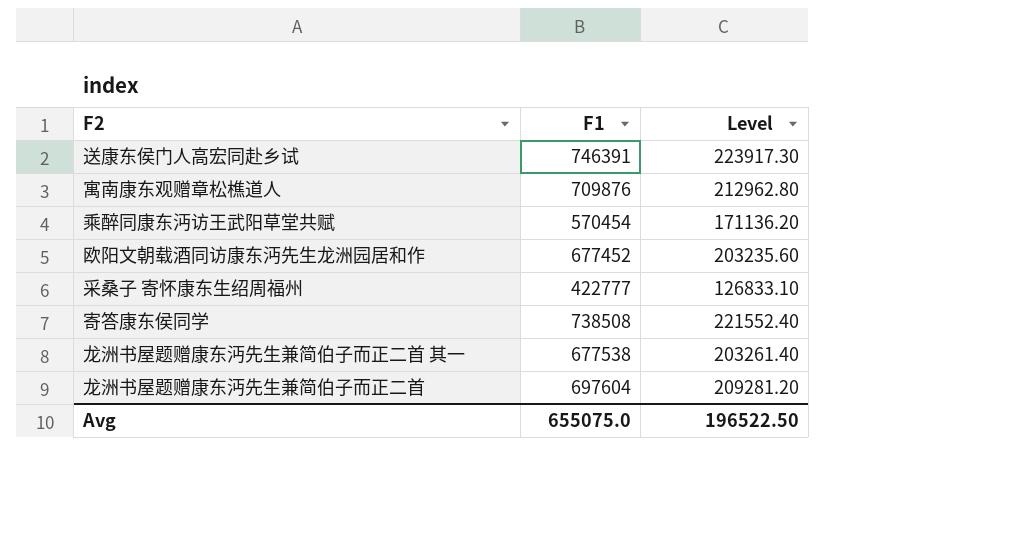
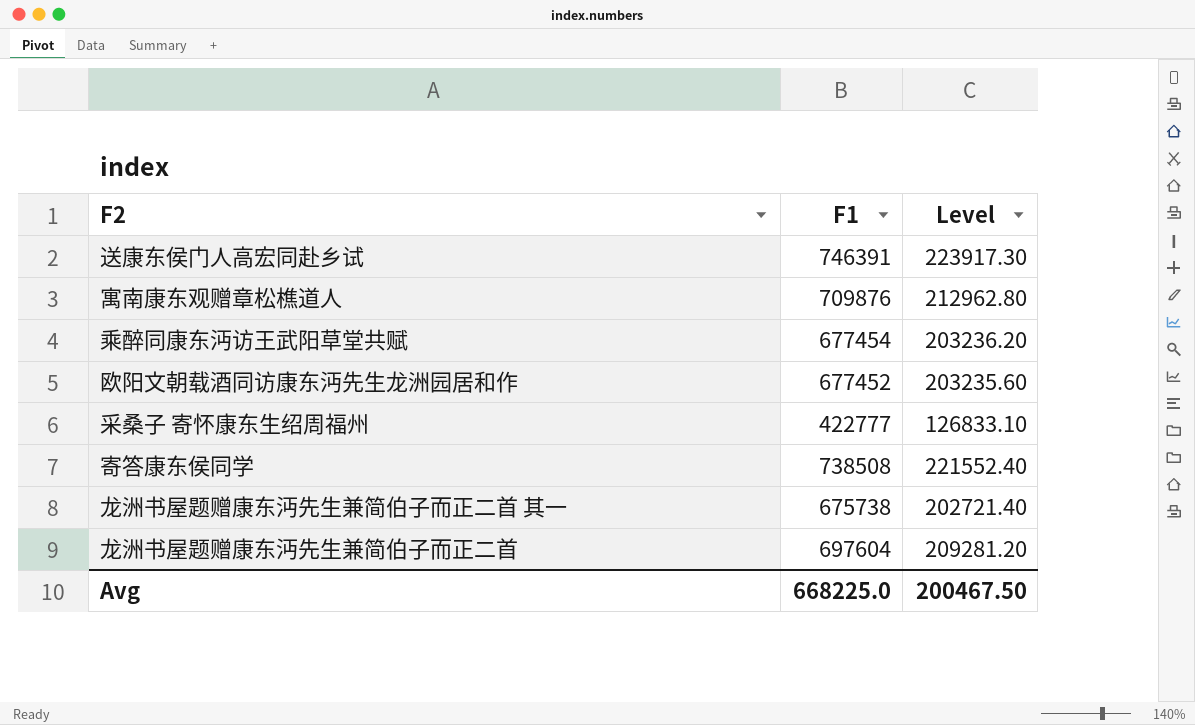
乘醉同康东沔访王武阳草堂共赋 | F1: 570454 -> 677454
乘醉同康东沔访王武阳草堂共赋 | Level: 171136.20 -> 203236.20
龙洲书屋题赠康东沔先生兼简伯子而正二首 其一 | F1: 677538 -> 675738
龙洲书屋题赠康东沔先生兼简伯子而正二首 其一 | Level: 203261.40 -> 202721.40
Avg | F1: 655075.0 -> 668225.0
Avg | Level: 196522.50 -> 200467.50

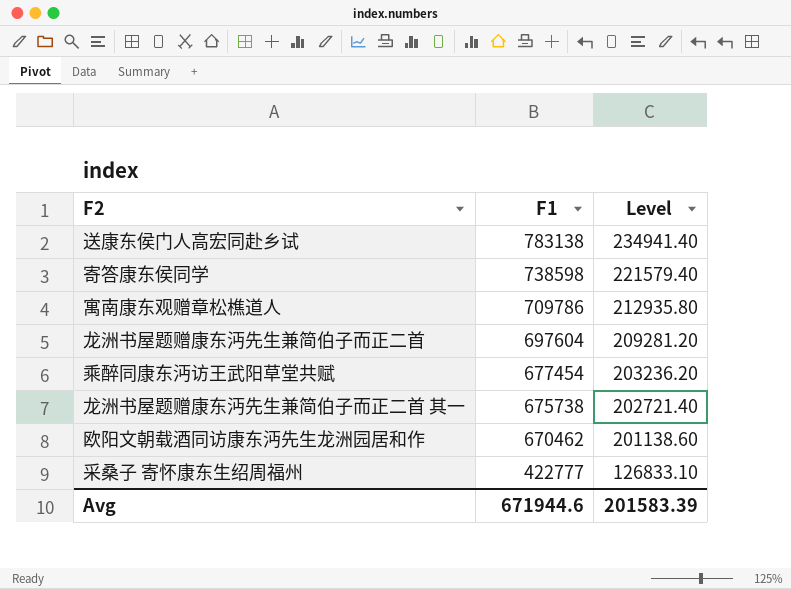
row order: none -> F1 descending
送康东侯门人高宏同赴乡试 | F1: 746391 -> 783138
送康东侯门人高宏同赴乡试 | Level: 223917.30 -> 234941.40
寄答康东侯同学 | F1: 738508 -> 738598
寄答康东侯同学 | Level: 221552.40 -> 221579.40
寓南康东观赠章松樵道人 | F1: 709876 -> 709786
寓南康东观赠章松樵道人 | Level: 212962.80 -> 212935.80
欧阳文朝载酒同访康东沔先生龙洲园居和作 | F1: 677452 -> 670462
欧阳文朝载酒同访康东沔先生龙洲园居和作 | Level: 203235.60 -> 201138.60
Avg | F1: 668225.0 -> 671944.6
Avg | Level: 200467.50 -> 201583.39

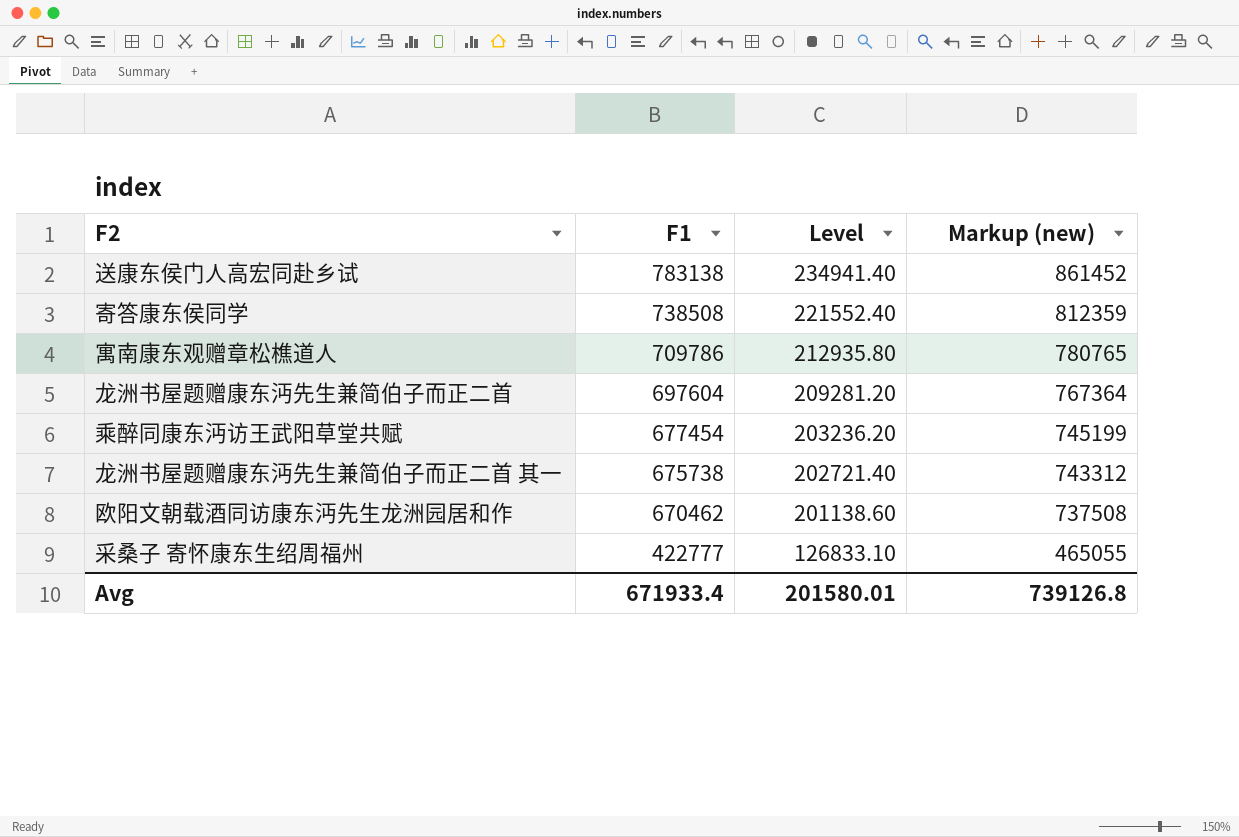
column Markup (new) | formula: none -> [F1] * 1.1
寄答康东侯同学 | F1: 738598 -> 738508
寄答康东侯同学 | Level: 221579.40 -> 221552.40
Avg | F1: 671944.6 -> 671933.4
Avg | Level: 201583.39 -> 201580.01

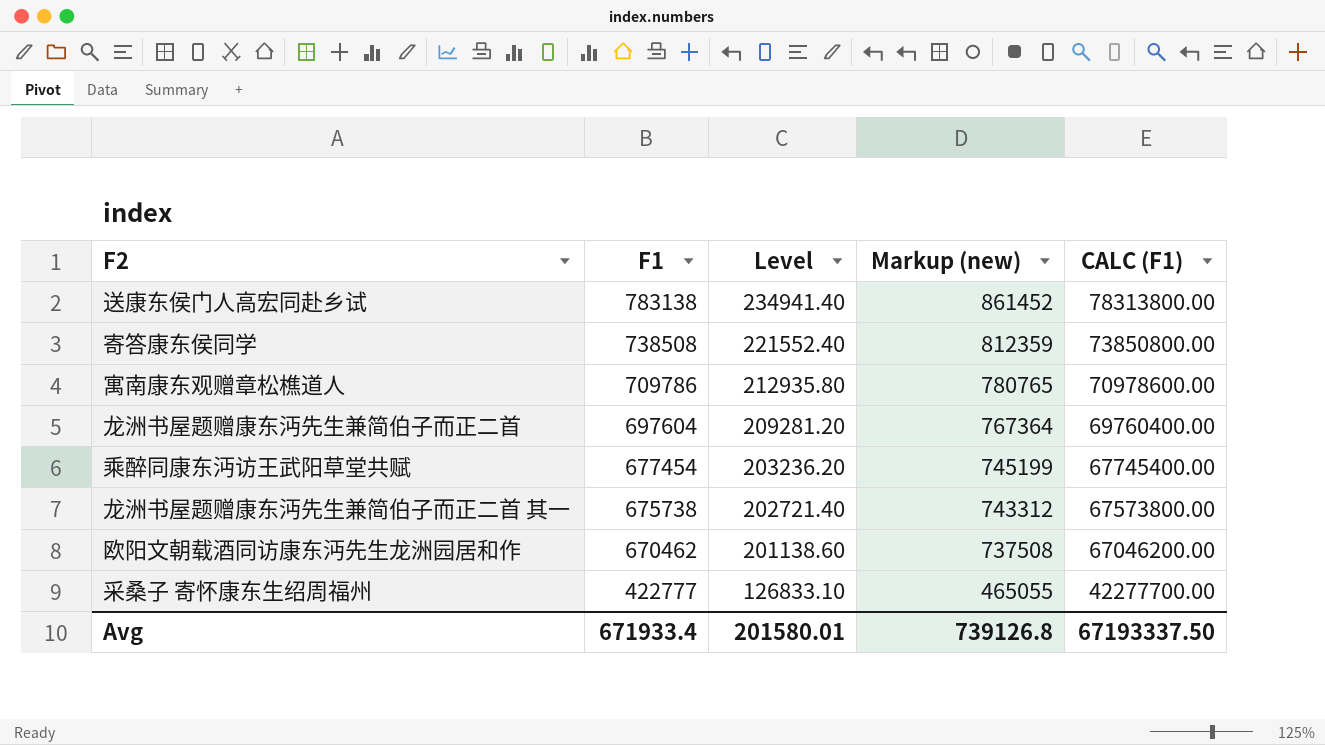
column CALC (F1) | formula: none -> [F1] * 100

